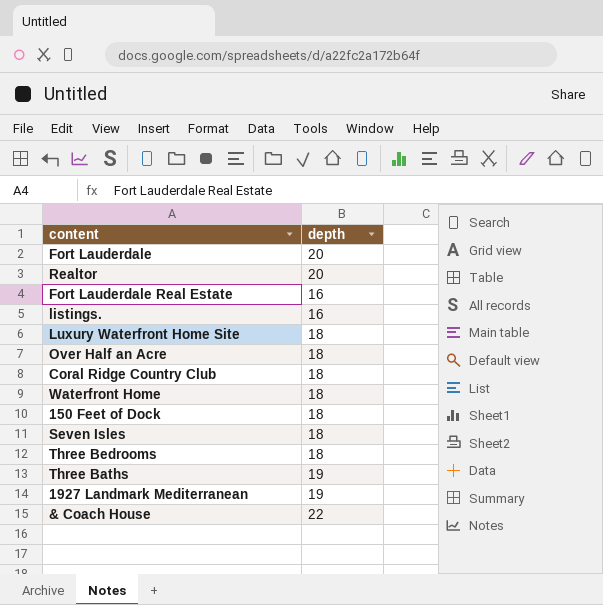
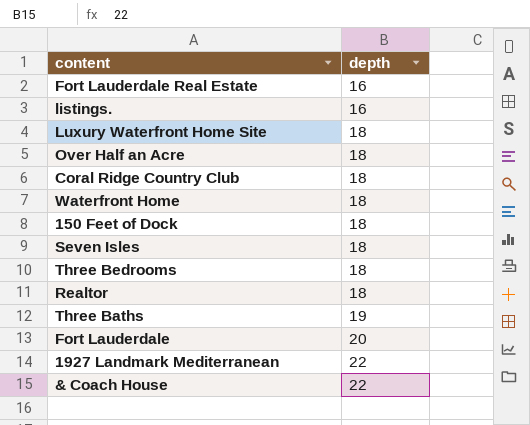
row order: none -> depth ascending
Realtor | depth: 20 -> 18
1927 Landmark Mediterranean | depth: 19 -> 22

